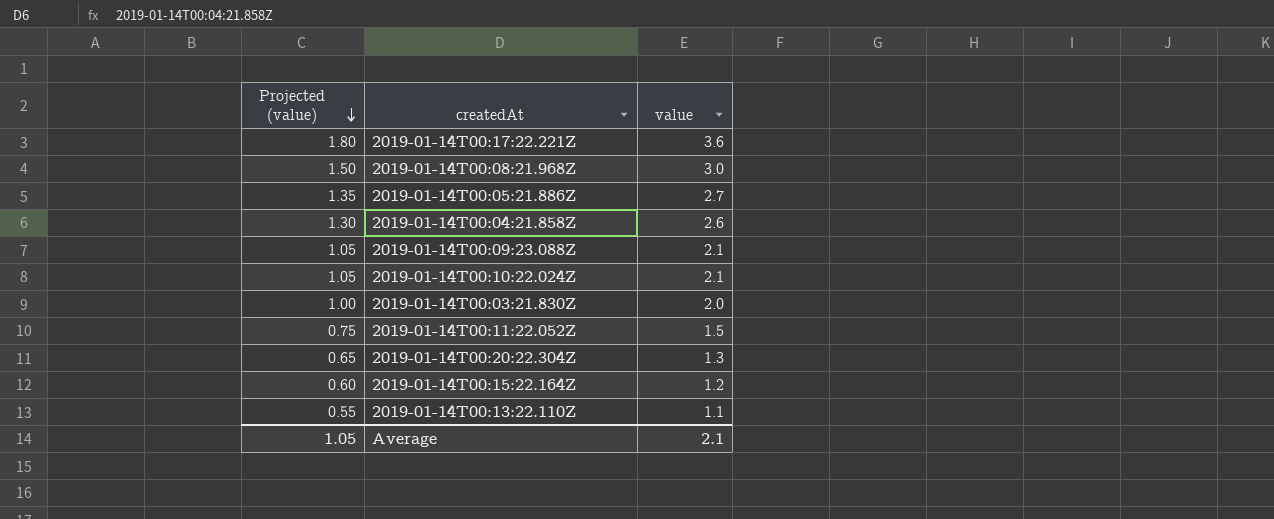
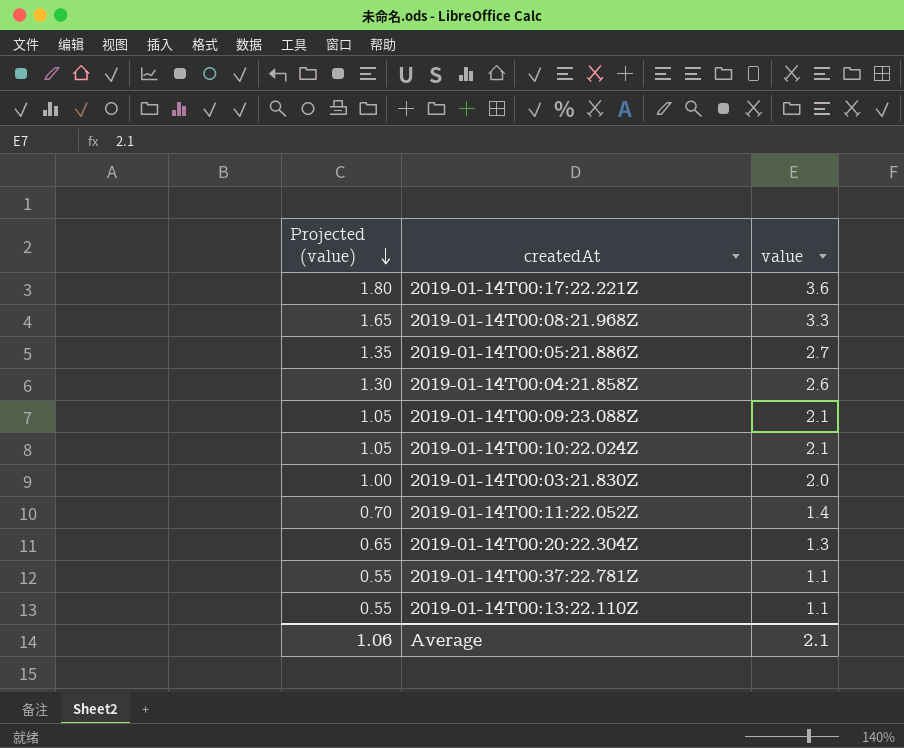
row 2019-01-14T00:15:22.164Z: 0.60 | 1.2 -> none
2019-01-14T00:08:21.968Z | Projected (value): 1.50 -> 1.65
2019-01-14T00:08:21.968Z | value: 3.0 -> 3.3
2019-01-14T00:11:22.052Z | Projected (value): 0.75 -> 0.70
2019-01-14T00:11:22.052Z | value: 1.5 -> 1.4
row 2019-01-14T00:37:22.781Z: none -> 0.55 | 1.1
Average | Projected (value): 1.05 -> 1.06

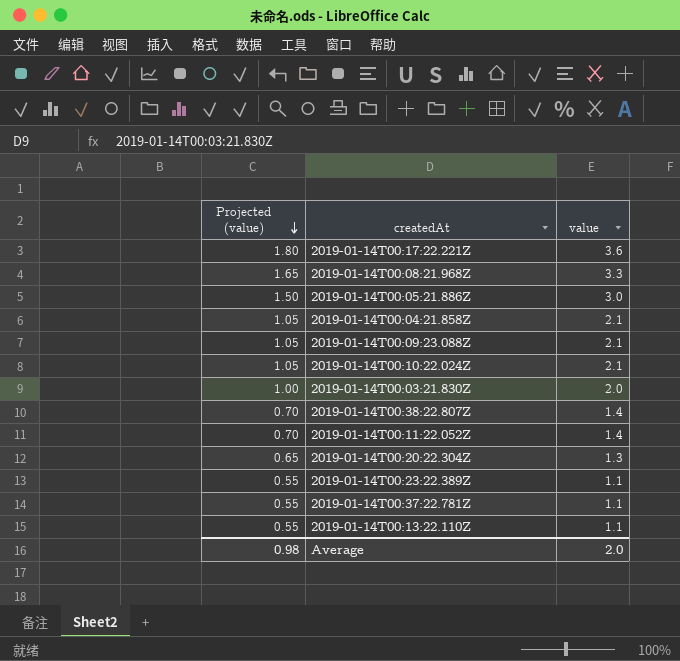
2019-01-14T00:05:21.886Z | Projected (value): 1.35 -> 1.50
2019-01-14T00:05:21.886Z | value: 2.7 -> 3.0
2019-01-14T00:04:21.858Z | Projected (value): 1.30 -> 1.05
2019-01-14T00:04:21.858Z | value: 2.6 -> 2.1
row 2019-01-14T00:38:22.807Z: none -> 0.70 | 1.4
row 2019-01-14T00:23:22.389Z: none -> 0.55 | 1.1
Average | Projected (value): 1.06 -> 0.98
Average | value: 2.1 -> 2.0

